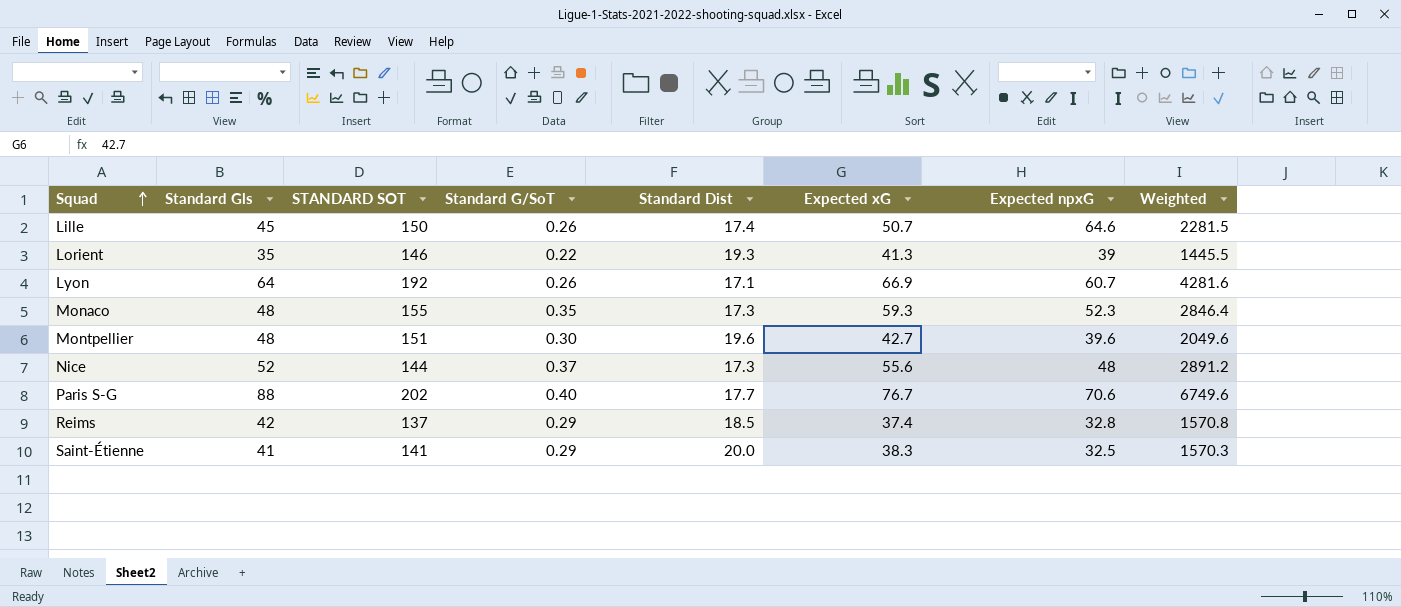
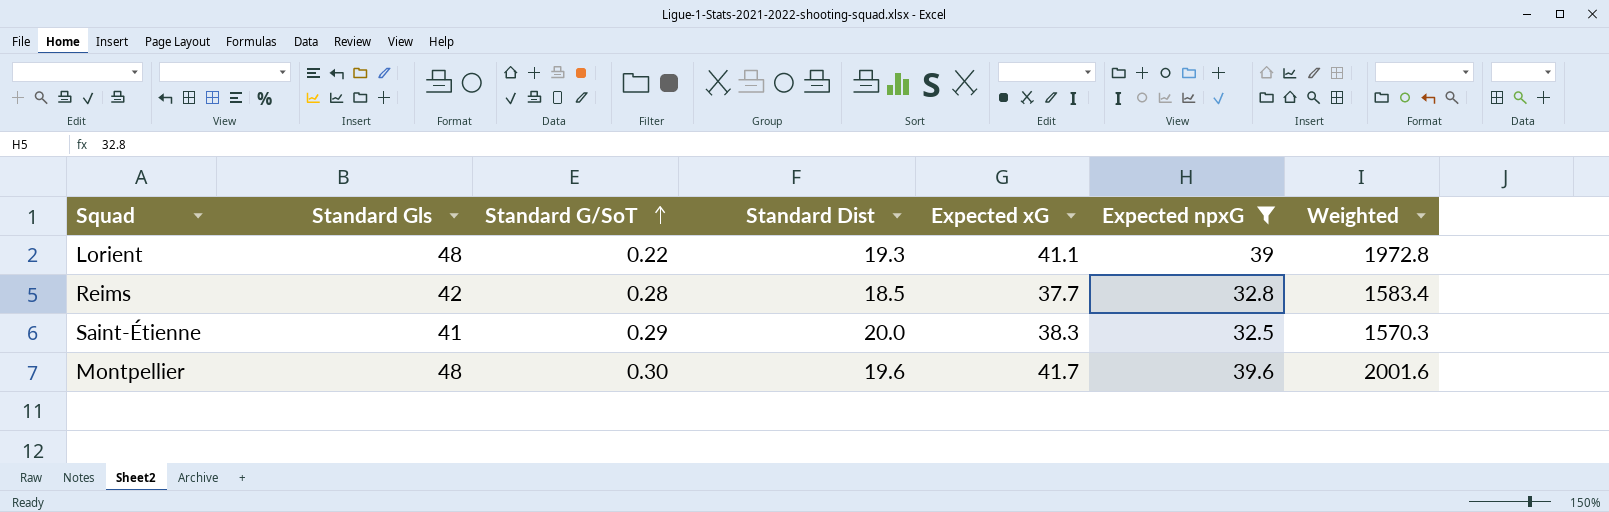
filter: none -> Expected npxG <= 39.6
row order: Squad ascending -> Standard G/SoT ascending
column STANDARD SOT | position: 3 -> none
Lorient | Standard Gls: 35 -> 48
Lorient | Expected xG: 41.3 -> 41.1
Lorient | Weighted: 1445.5 -> 1972.8
Reims | Standard G/SoT: 0.29 -> 0.28
Reims | Expected xG: 37.4 -> 37.7
Reims | Weighted: 1570.8 -> 1583.4
Montpellier | Expected xG: 42.7 -> 41.7
Montpellier | Weighted: 2049.6 -> 2001.6

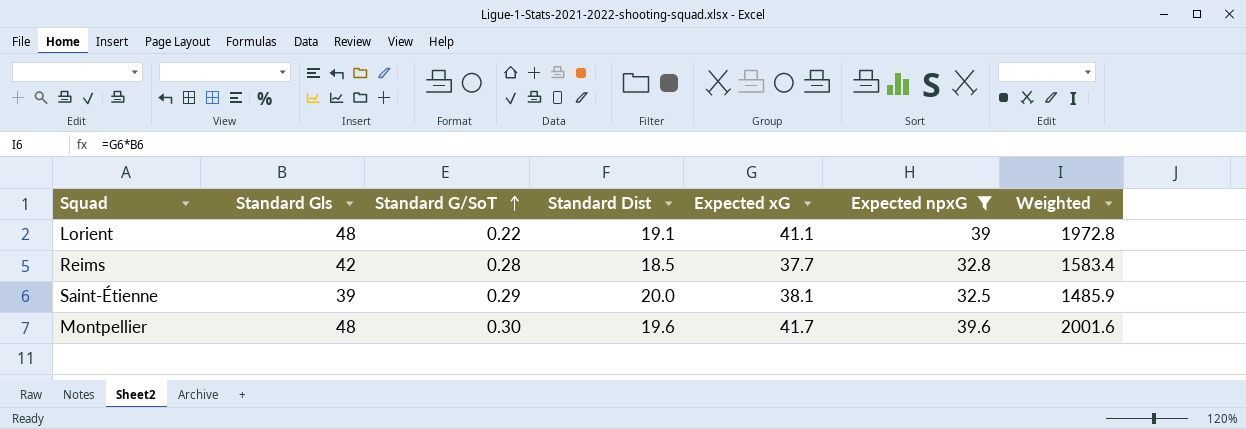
Lorient | Standard Dist: 19.3 -> 19.1
Saint-Étienne | Standard Gls: 41 -> 39
Saint-Étienne | Expected xG: 38.3 -> 38.1
Saint-Étienne | Weighted: 1570.3 -> 1485.9

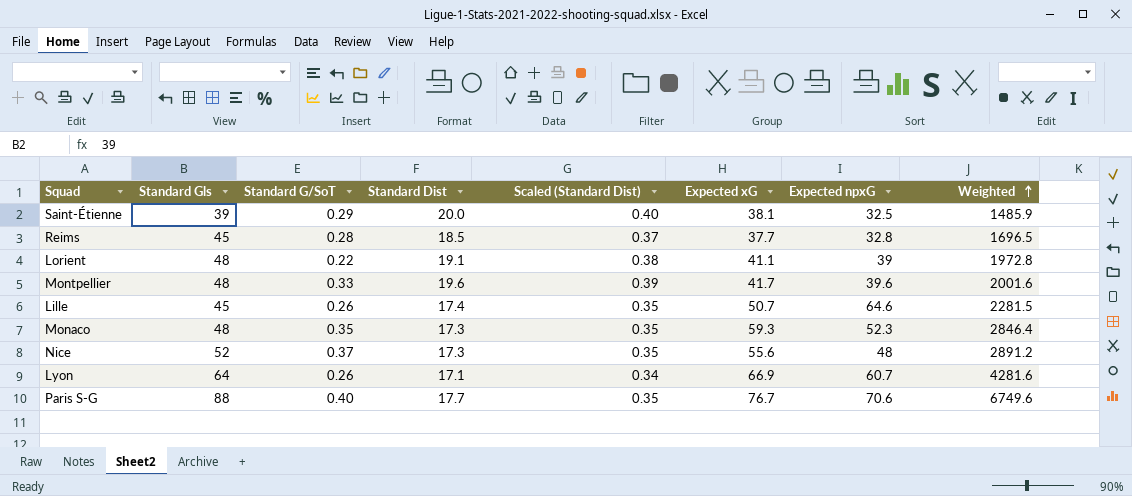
filter: Expected npxG <= 39.6 -> none
row order: Standard G/SoT ascending -> Weighted ascending
column Scaled (Standard Dist) | formula: none -> [Standard Dist] * 0.02
Reims | Standard Gls: 42 -> 45
Reims | Weighted: 1583.4 -> 1696.5
Montpellier | Standard G/SoT: 0.30 -> 0.33

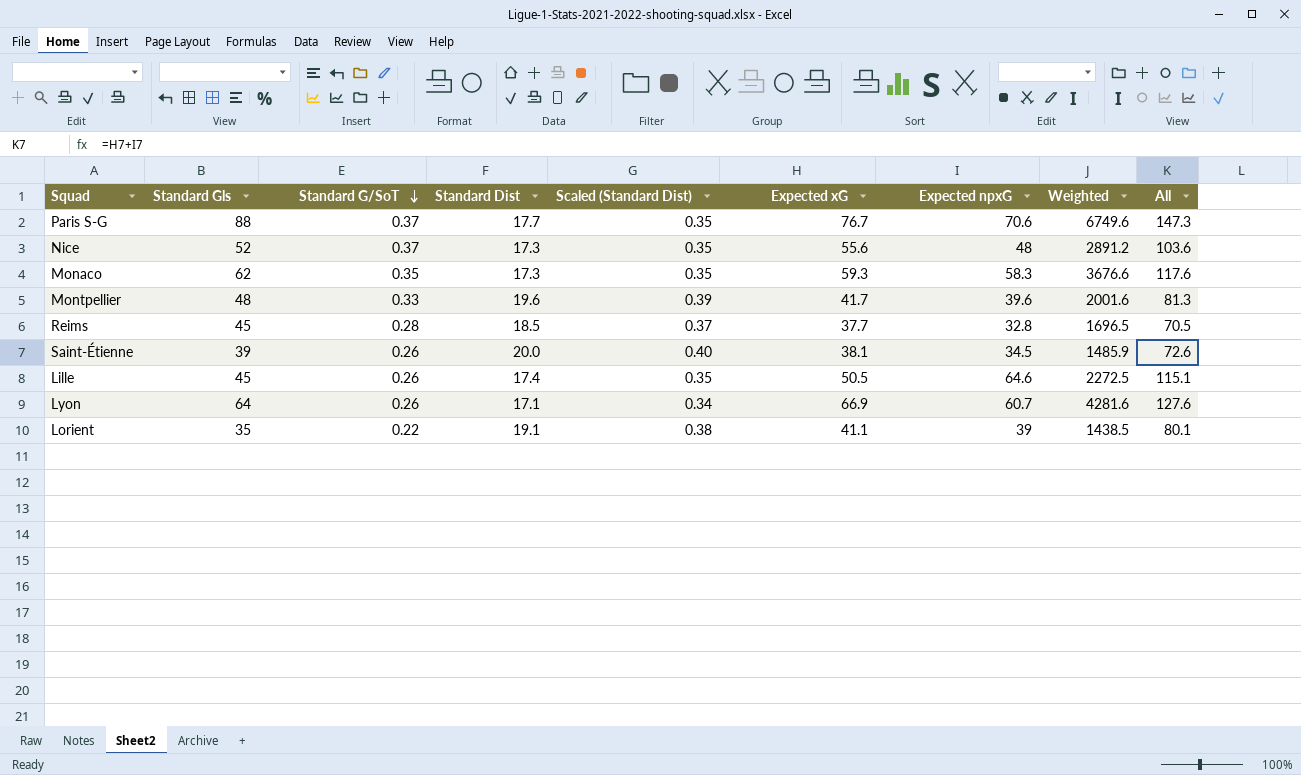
row order: Weighted ascending -> Standard G/SoT descending
column All | formula: none -> [Expected xG] + [Expected npxG]
Paris S-G | Standard G/SoT: 0.40 -> 0.37
Monaco | Standard Gls: 48 -> 62
Monaco | Expected npxG: 52.3 -> 58.3
Monaco | Weighted: 2846.4 -> 3676.6
Saint-Étienne | Standard G/SoT: 0.29 -> 0.26
Saint-Étienne | Expected npxG: 32.5 -> 34.5
Lille | Expected xG: 50.7 -> 50.5
Lille | Weighted: 2281.5 -> 2272.5
Lorient | Standard Gls: 48 -> 35
Lorient | Weighted: 1972.8 -> 1438.5

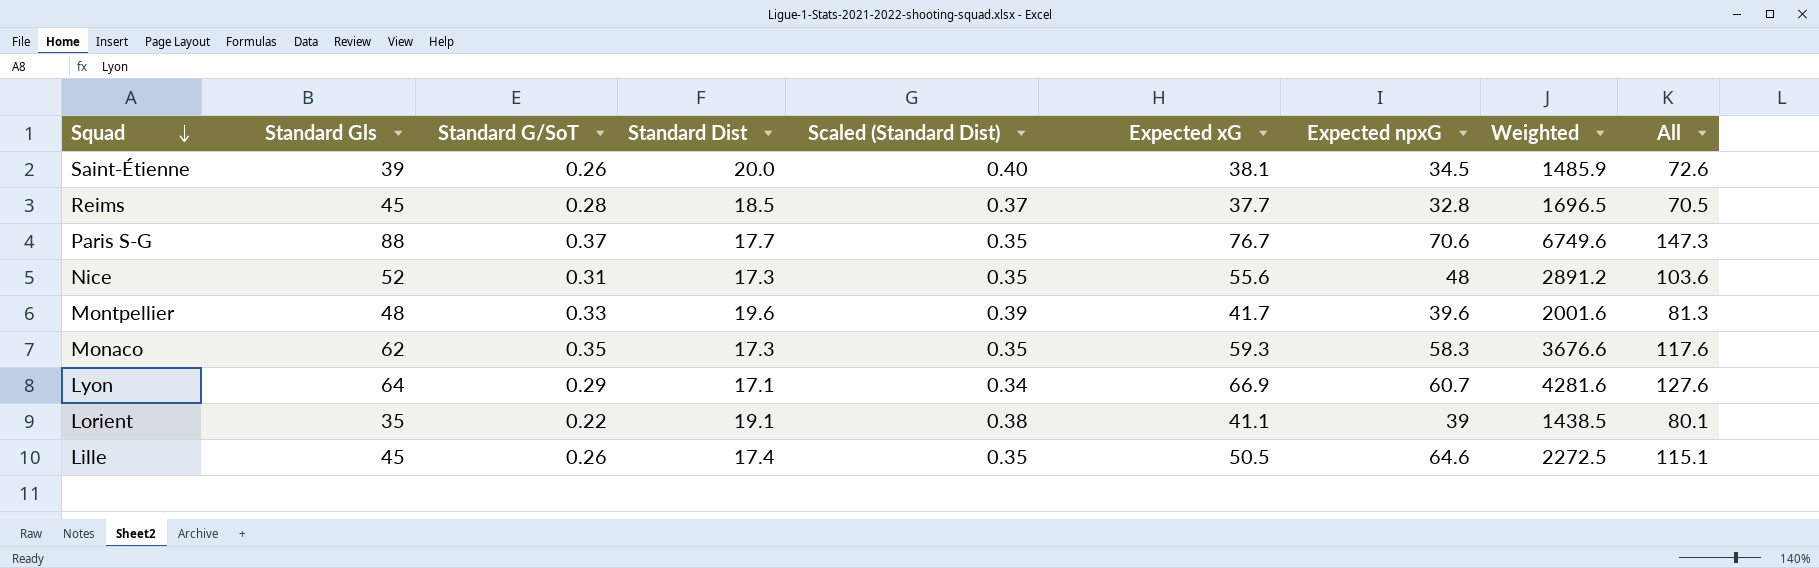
row order: Standard G/SoT descending -> Squad descending
Nice | Standard G/SoT: 0.37 -> 0.31
Lyon | Standard G/SoT: 0.26 -> 0.29

